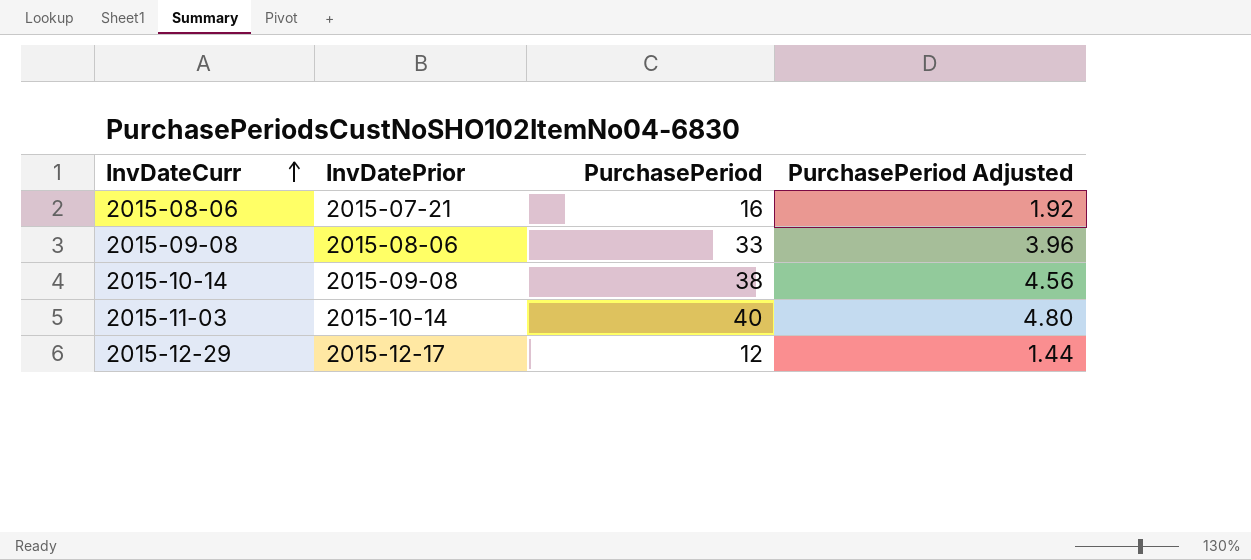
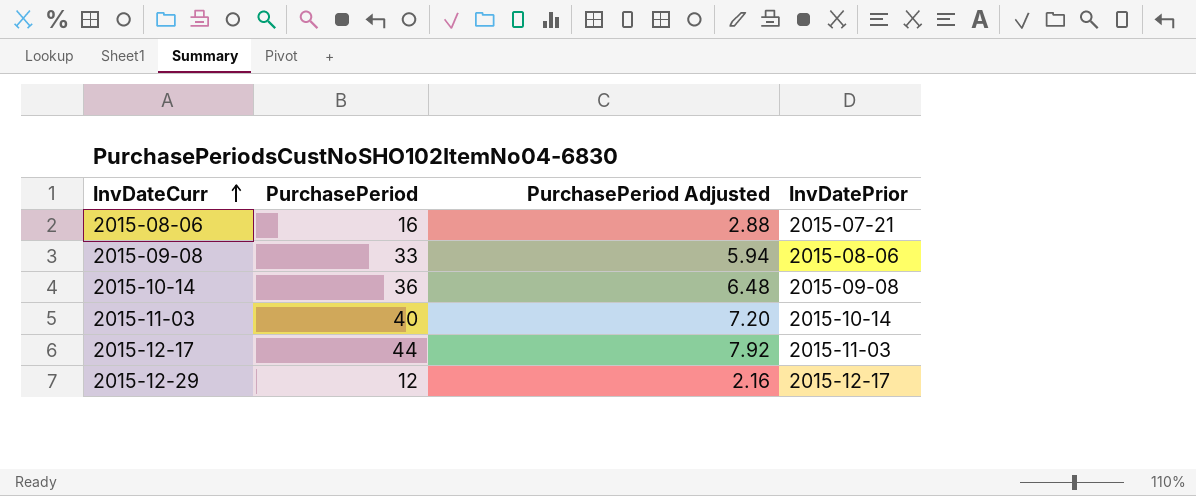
column PurchasePeriod Adjusted | formula: [PurchasePeriod] * 0.12 -> [PurchasePeriod] * 0.18
column InvDatePrior | position: 2 -> 4
2015-10-14 | PurchasePeriod: 38 -> 36
row 2015-12-17: none -> 44 | 7.92 | 2015-11-03

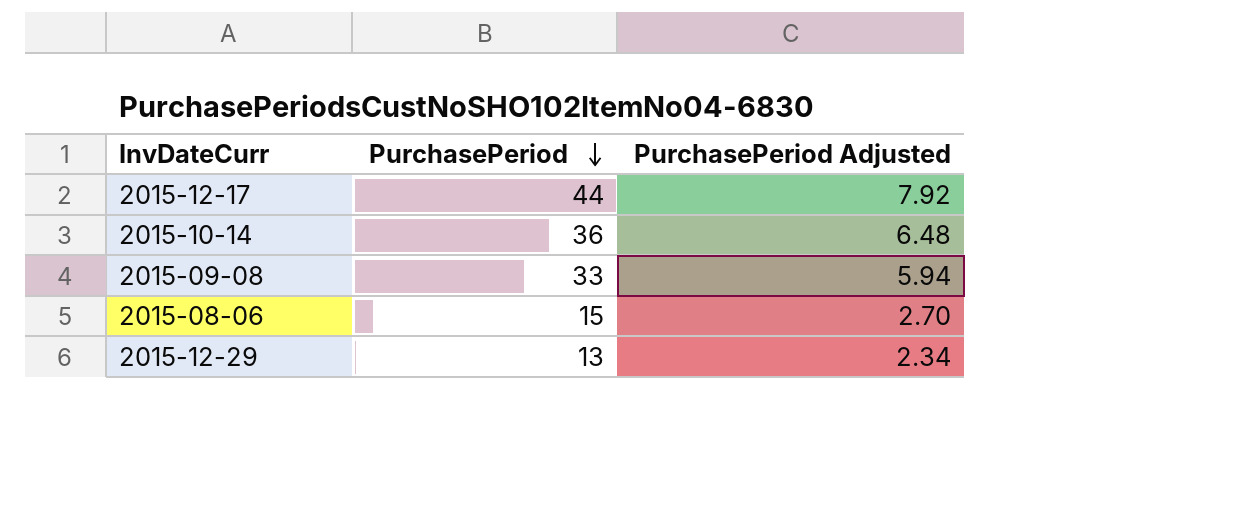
row order: InvDateCurr ascending -> PurchasePeriod descending
column InvDatePrior | position: 4 -> none
row 2015-11-03: 40 | 7.20 | 2015-10-14 -> none
2015-08-06 | PurchasePeriod: 16 -> 15
2015-08-06 | PurchasePeriod Adjusted: 2.88 -> 2.70
2015-12-29 | PurchasePeriod: 12 -> 13
2015-12-29 | PurchasePeriod Adjusted: 2.16 -> 2.34

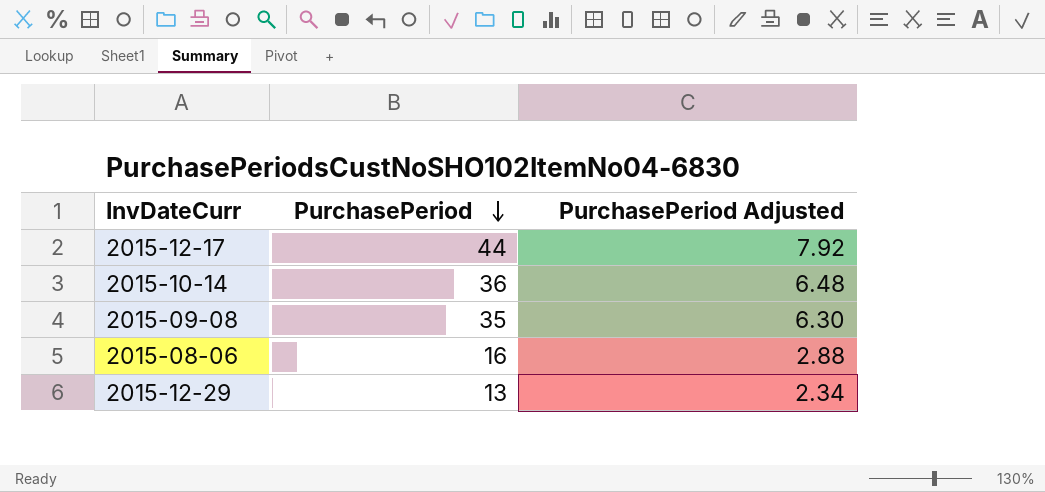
2015-09-08 | PurchasePeriod: 33 -> 35
2015-09-08 | PurchasePeriod Adjusted: 5.94 -> 6.30
2015-08-06 | PurchasePeriod: 15 -> 16
2015-08-06 | PurchasePeriod Adjusted: 2.70 -> 2.88

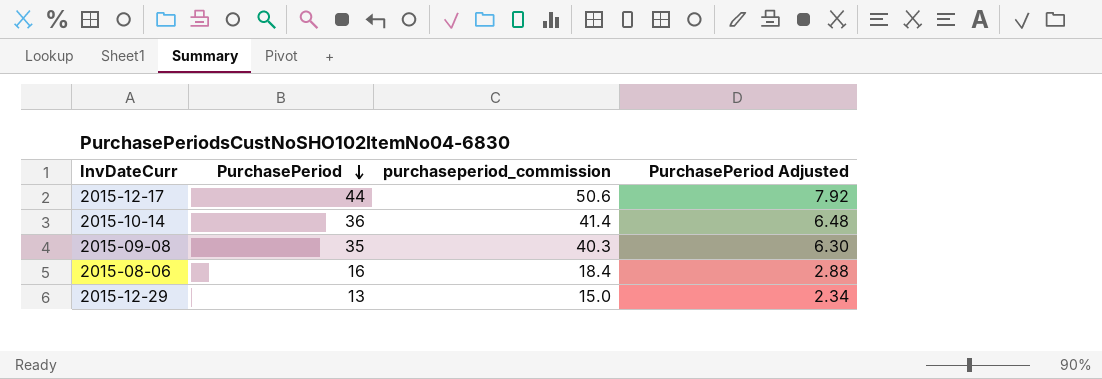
column purchaseperiod_commission | formula: none -> [PurchasePeriod] * 1.15

